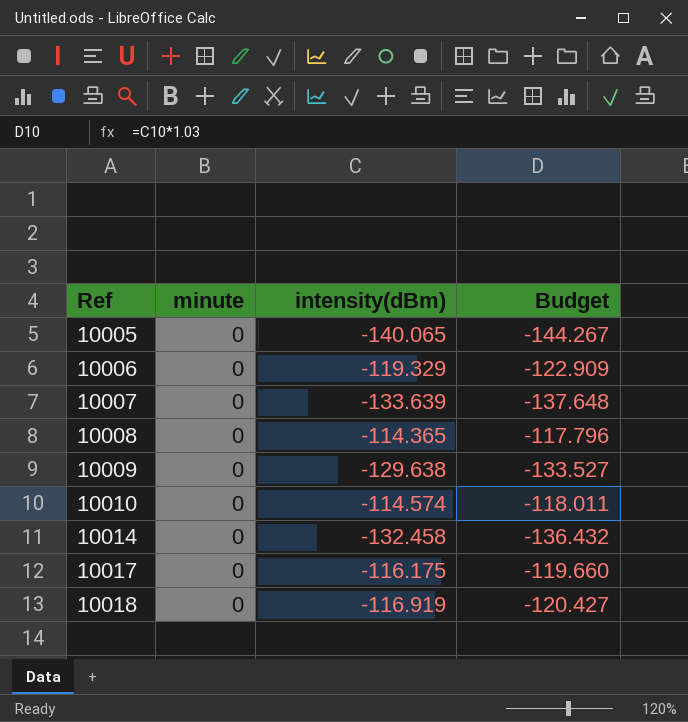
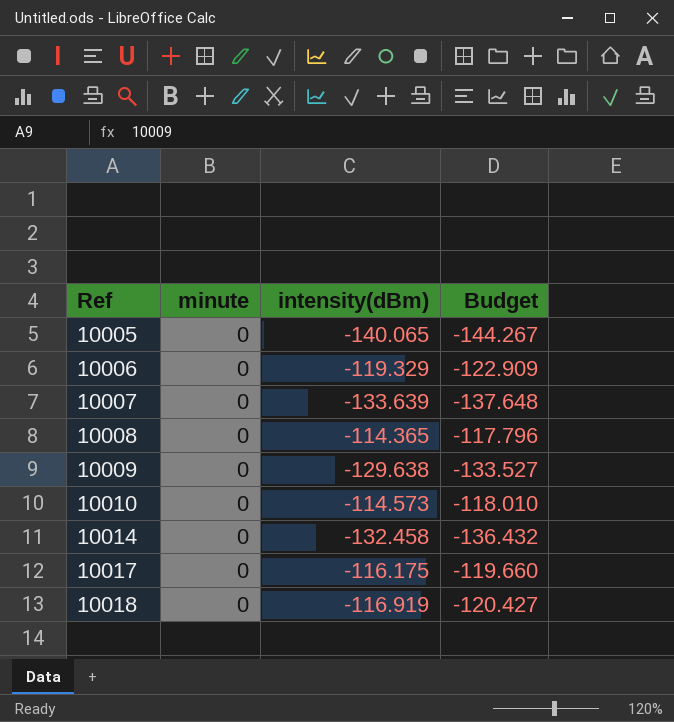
10010 | intensity(dBm): -114.574 -> -114.573
10010 | Budget: -118.011 -> -118.010

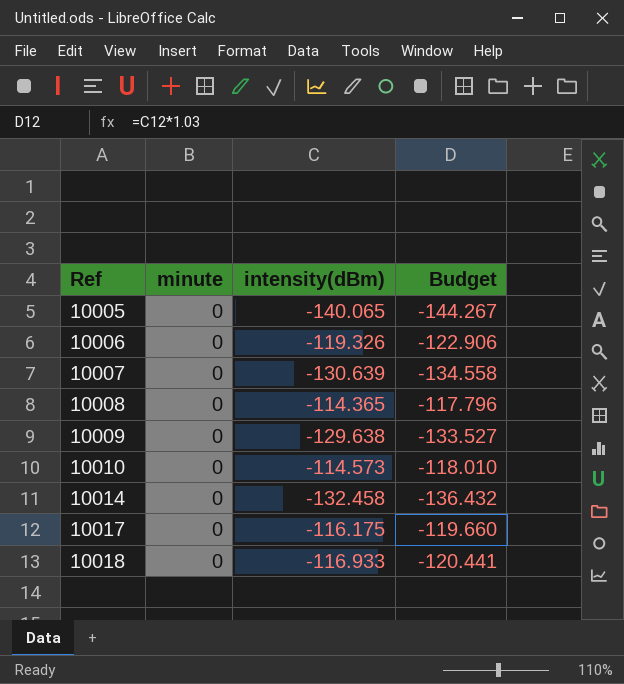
10006 | intensity(dBm): -119.329 -> -119.326
10006 | Budget: -122.909 -> -122.906
10007 | intensity(dBm): -133.639 -> -130.639
10007 | Budget: -137.648 -> -134.558
10018 | intensity(dBm): -116.919 -> -116.933
10018 | Budget: -120.427 -> -120.441

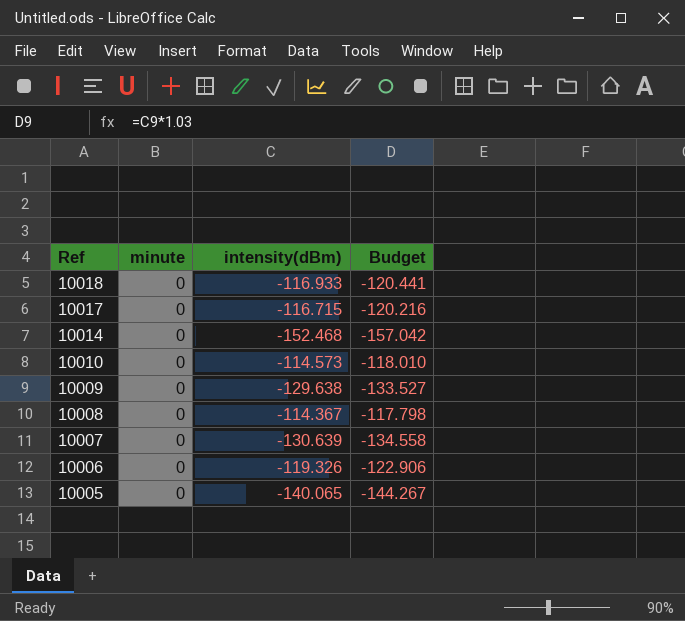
row order: Ref ascending -> Ref descending
10017 | intensity(dBm): -116.175 -> -116.715
10017 | Budget: -119.660 -> -120.216
10014 | intensity(dBm): -132.458 -> -152.468
10014 | Budget: -136.432 -> -157.042
10008 | intensity(dBm): -114.365 -> -114.367
10008 | Budget: -117.796 -> -117.798

